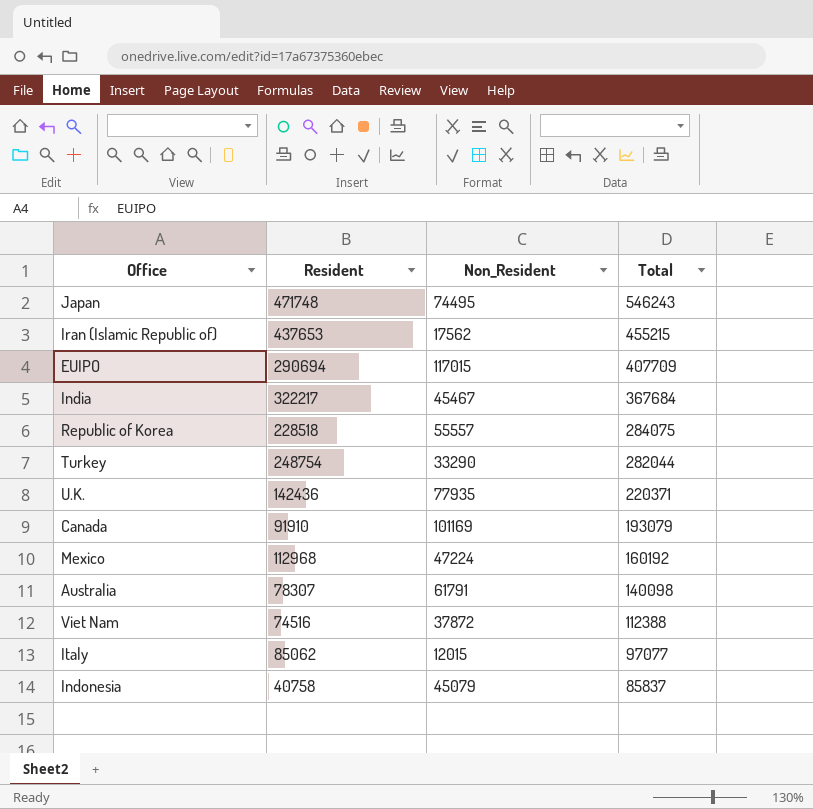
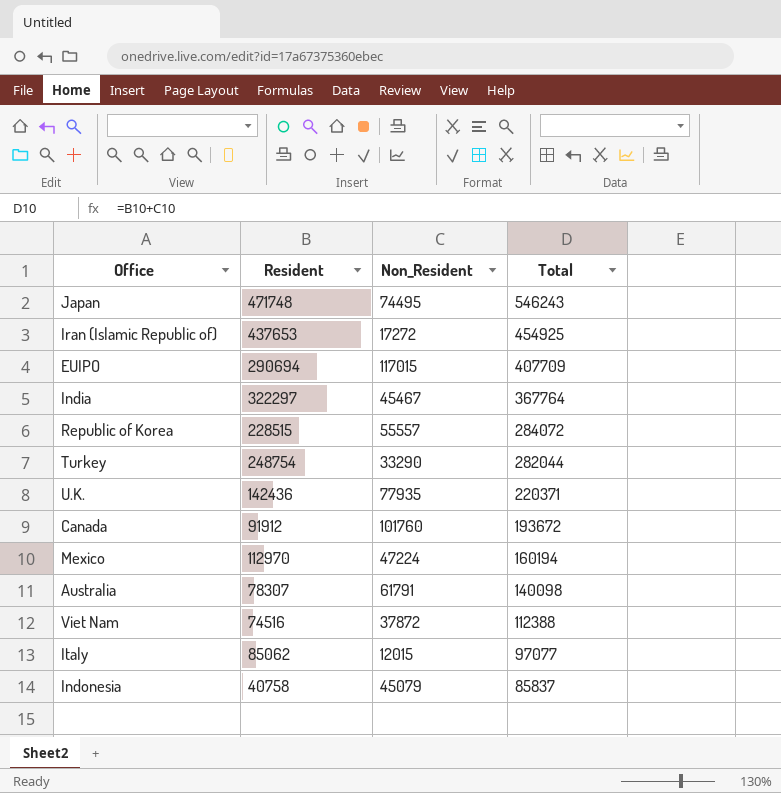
Iran (Islamic Republic of) | Non_Resident: 17562 -> 17272
Iran (Islamic Republic of) | Total: 455215 -> 454925
India | Resident: 322217 -> 322297
India | Total: 367684 -> 367764
Republic of Korea | Resident: 228518 -> 228515
Republic of Korea | Total: 284075 -> 284072
Canada | Resident: 91910 -> 91912
Canada | Non_Resident: 101169 -> 101760
Canada | Total: 193079 -> 193672
Mexico | Resident: 112968 -> 112970
Mexico | Total: 160192 -> 160194

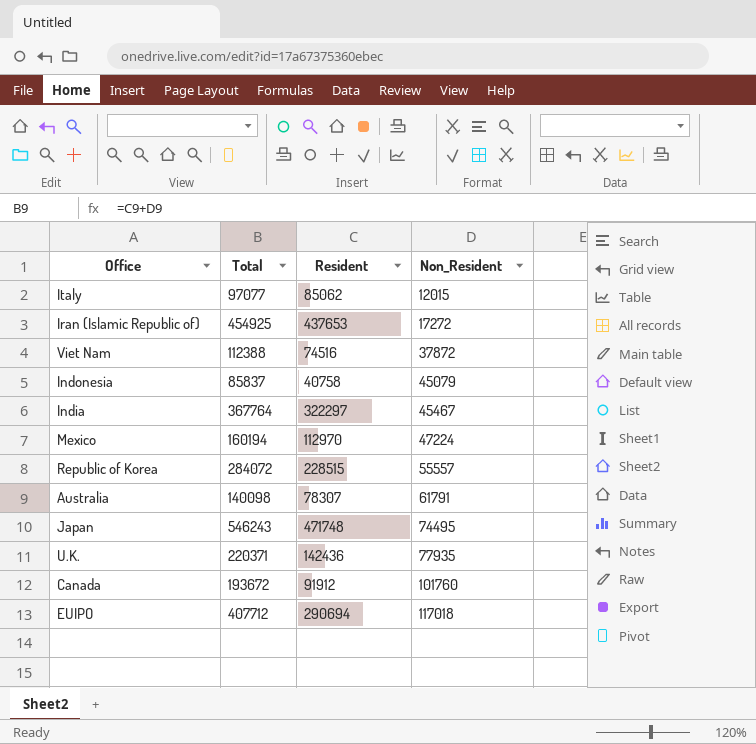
row order: Total descending -> Non_Resident ascending
column Total | position: 4 -> 2
row Turkey: 248754 | 33290 | 282044 -> none
EUIPO | Total: 407709 -> 407712
EUIPO | Non_Resident: 117015 -> 117018

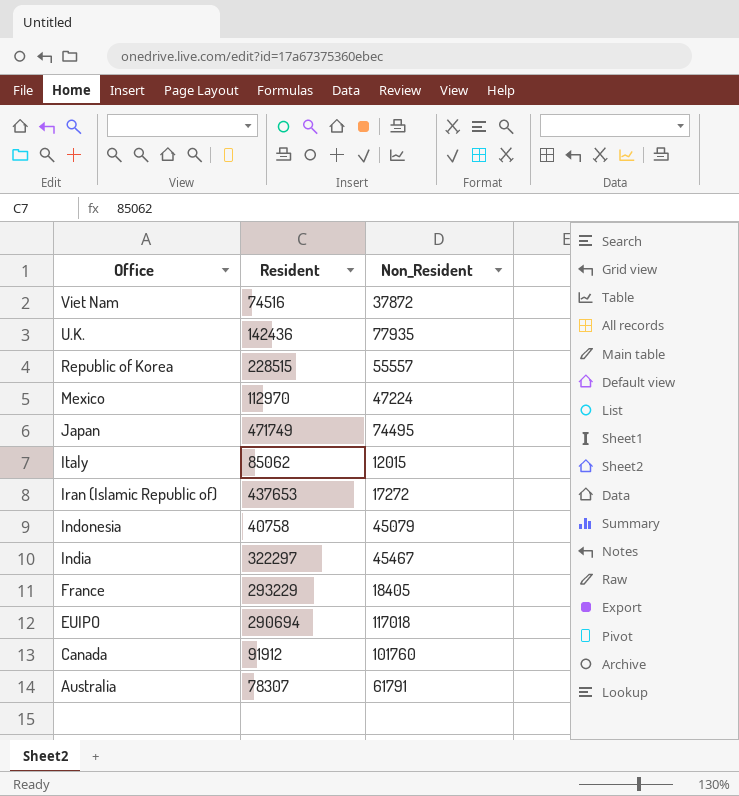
row order: Non_Resident ascending -> Office descending
column Total | formula: [Resident] + [Non_Resident] -> none
Japan | Resident: 471748 -> 471749
row France: none -> 293229 | 18405

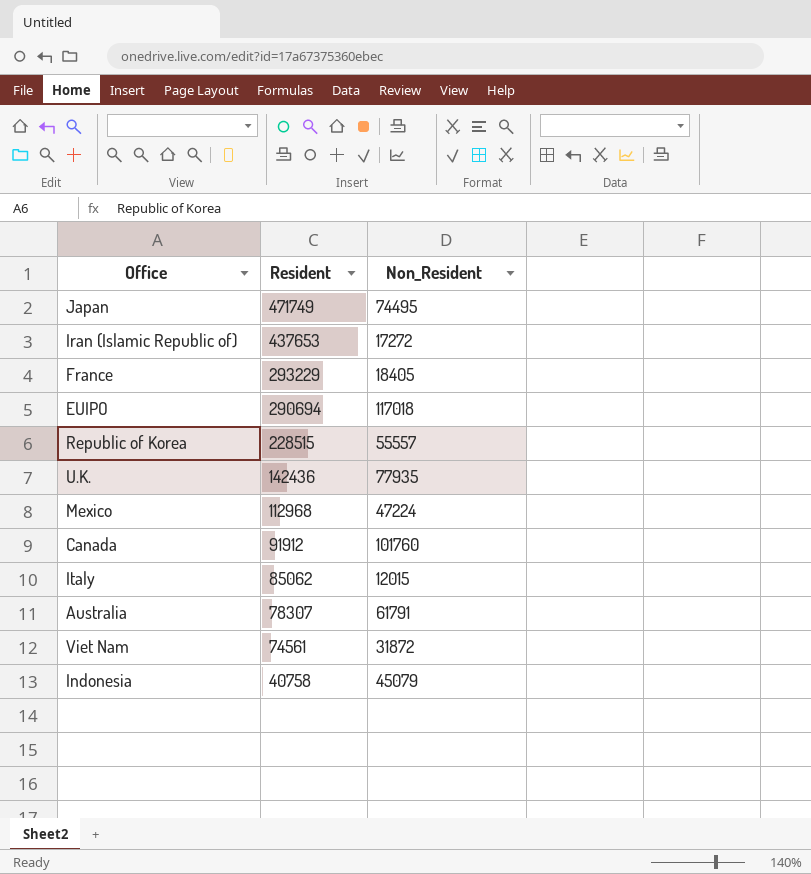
row order: Office descending -> Resident descending
row India: 322297 | 45467 -> none
Mexico | Resident: 112970 -> 112968
Viet Nam | Resident: 74516 -> 74561
Viet Nam | Non_Resident: 37872 -> 31872

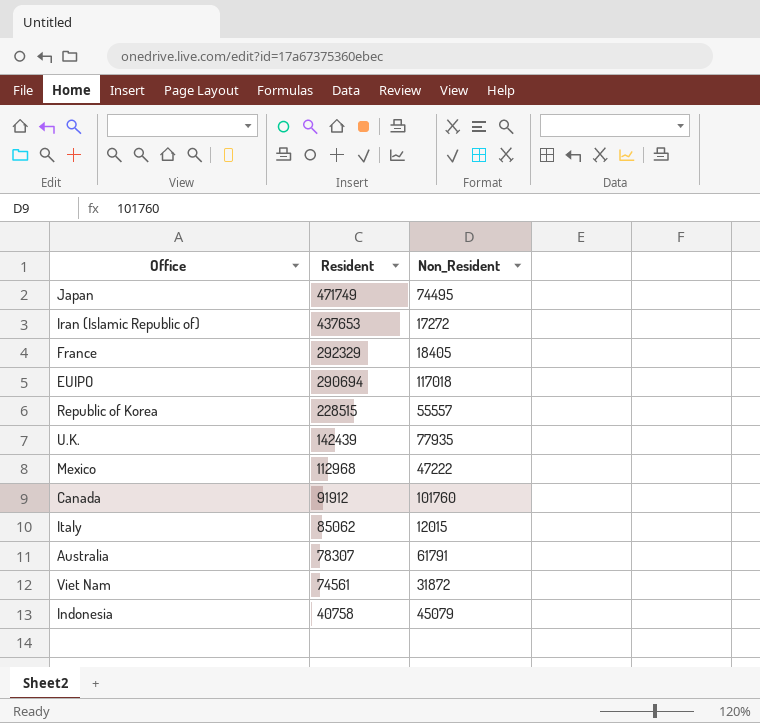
France | Resident: 293229 -> 292329
U.K. | Resident: 142436 -> 142439
Mexico | Non_Resident: 47224 -> 47222

